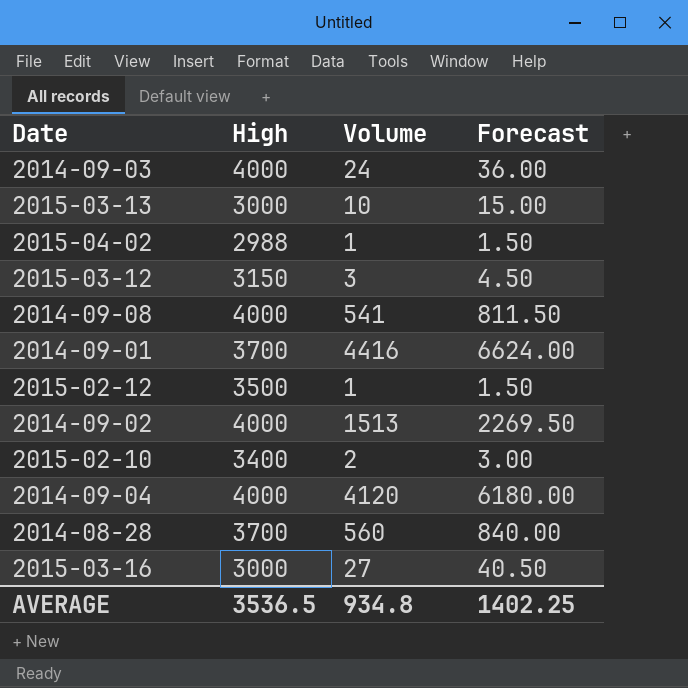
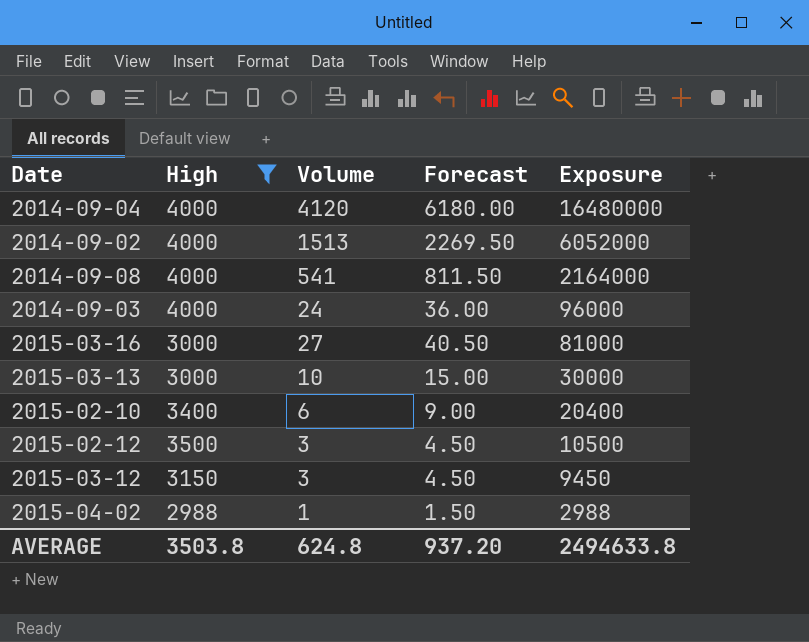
filter: none -> High != 3700
row order: none -> Exposure descending
column Exposure | formula: none -> [High] * [Volume]
2015-02-10 | Volume: 2 -> 6
2015-02-10 | Forecast: 3.00 -> 9.00
2015-02-12 | Volume: 1 -> 3
2015-02-12 | Forecast: 1.50 -> 4.50
AVERAGE | High: 3536.5 -> 3503.8
AVERAGE | Volume: 934.8 -> 624.8
AVERAGE | Forecast: 1402.25 -> 937.20

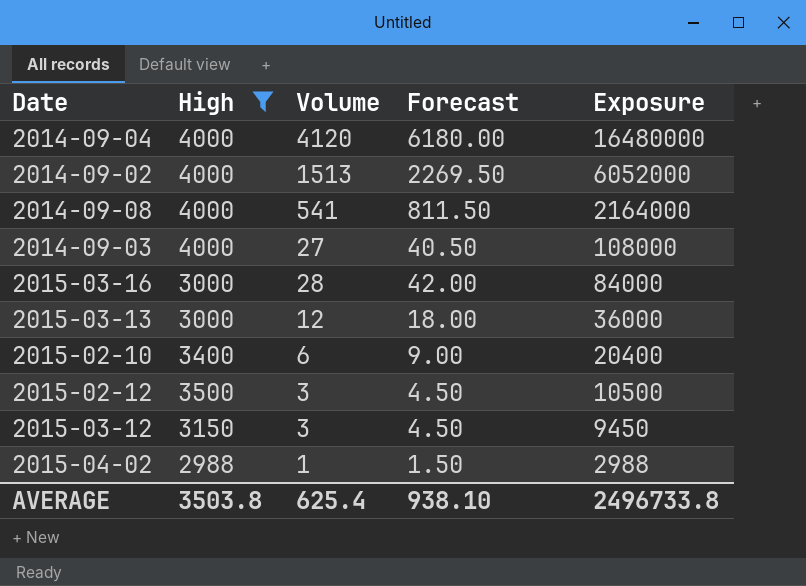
2014-09-03 | Volume: 24 -> 27
2014-09-03 | Forecast: 36.00 -> 40.50
2014-09-03 | Exposure: 96000 -> 108000
2015-03-16 | Volume: 27 -> 28
2015-03-16 | Forecast: 40.50 -> 42.00
2015-03-16 | Exposure: 81000 -> 84000
2015-03-13 | Volume: 10 -> 12
2015-03-13 | Forecast: 15.00 -> 18.00
2015-03-13 | Exposure: 30000 -> 36000
AVERAGE | Volume: 624.8 -> 625.4
AVERAGE | Forecast: 937.20 -> 938.10
AVERAGE | Exposure: 2494633.8 -> 2496733.8

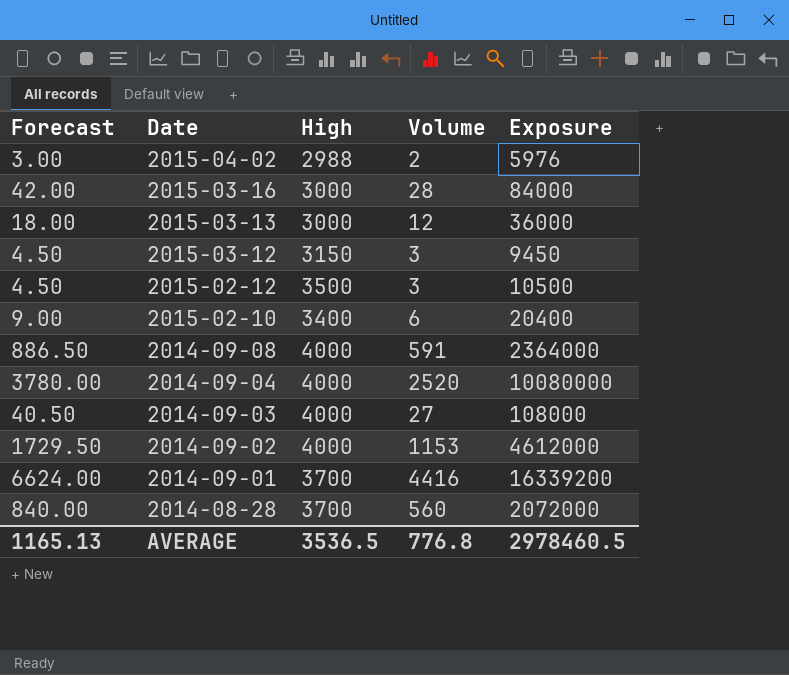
filter: High != 3700 -> none
row order: Exposure descending -> Date descending
column Forecast | position: 4 -> 1
2015-04-02 | Forecast: 1.50 -> 3.00
2015-04-02 | Volume: 1 -> 2
2015-04-02 | Exposure: 2988 -> 5976
2014-09-08 | Forecast: 811.50 -> 886.50
2014-09-08 | Volume: 541 -> 591
2014-09-08 | Exposure: 2164000 -> 2364000
2014-09-04 | Forecast: 6180.00 -> 3780.00
2014-09-04 | Volume: 4120 -> 2520
2014-09-04 | Exposure: 16480000 -> 10080000
2014-09-02 | Forecast: 2269.50 -> 1729.50
2014-09-02 | Volume: 1513 -> 1153
2014-09-02 | Exposure: 6052000 -> 4612000
AVERAGE | Forecast: 938.10 -> 1165.13
AVERAGE | High: 3503.8 -> 3536.5
AVERAGE | Volume: 625.4 -> 776.8
AVERAGE | Exposure: 2496733.8 -> 2978460.5

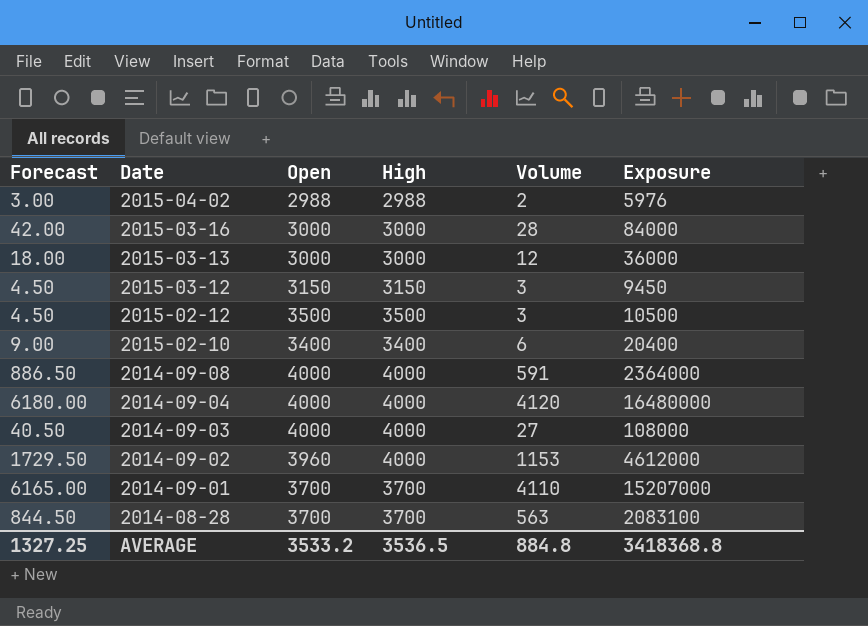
column Open | position: none -> 3
2014-09-04 | Forecast: 3780.00 -> 6180.00
2014-09-04 | Volume: 2520 -> 4120
2014-09-04 | Exposure: 10080000 -> 16480000
2014-09-01 | Forecast: 6624.00 -> 6165.00
2014-09-01 | Volume: 4416 -> 4110
2014-09-01 | Exposure: 16339200 -> 15207000
2014-08-28 | Forecast: 840.00 -> 844.50
2014-08-28 | Volume: 560 -> 563
2014-08-28 | Exposure: 2072000 -> 2083100
AVERAGE | Forecast: 1165.13 -> 1327.25
AVERAGE | Volume: 776.8 -> 884.8
AVERAGE | Exposure: 2978460.5 -> 3418368.8

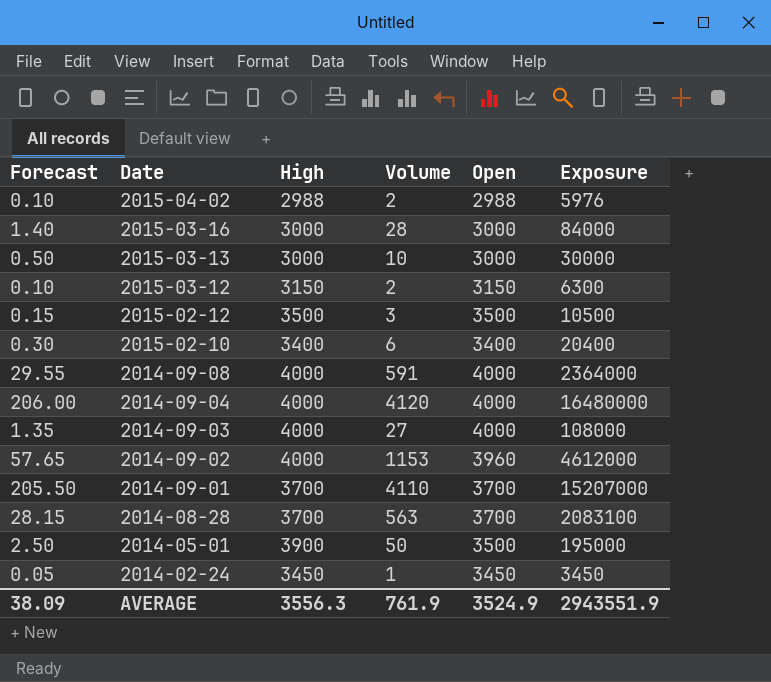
column Forecast | formula: [Volume] * 1.5 -> [Volume] * 0.05
column Open | position: 3 -> 5
2015-03-13 | Volume: 12 -> 10
2015-03-13 | Exposure: 36000 -> 30000
2015-03-12 | Volume: 3 -> 2
2015-03-12 | Exposure: 9450 -> 6300
row 2014-05-01: none -> 2.50 | 3900 | 50 | 3500 | 195000
row 2014-02-24: none -> 0.05 | 3450 | 1 | 3450 | 3450
AVERAGE | Forecast: 1327.25 -> 38.09
AVERAGE | High: 3536.5 -> 3556.3
AVERAGE | Volume: 884.8 -> 761.9
AVERAGE | Open: 3533.2 -> 3524.9
AVERAGE | Exposure: 3418368.8 -> 2943551.9

